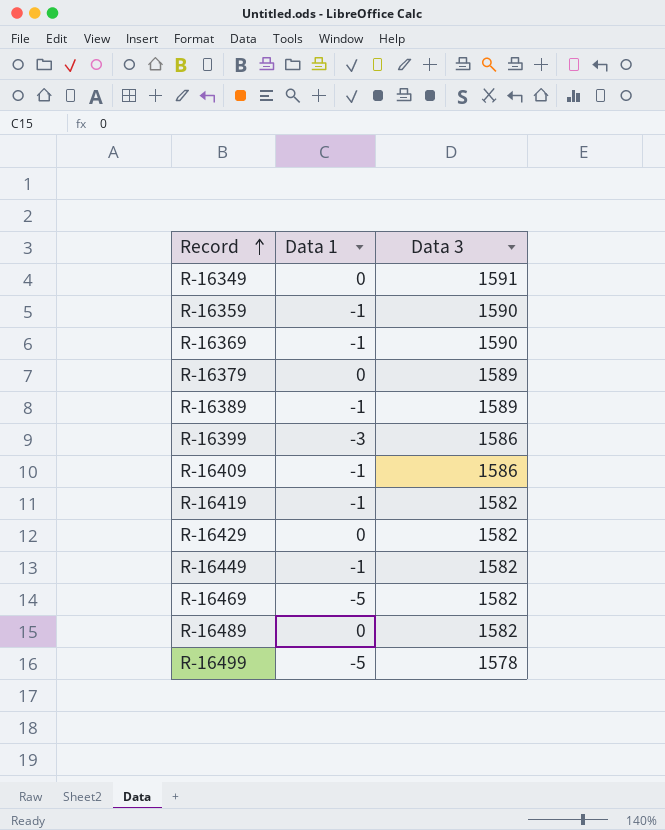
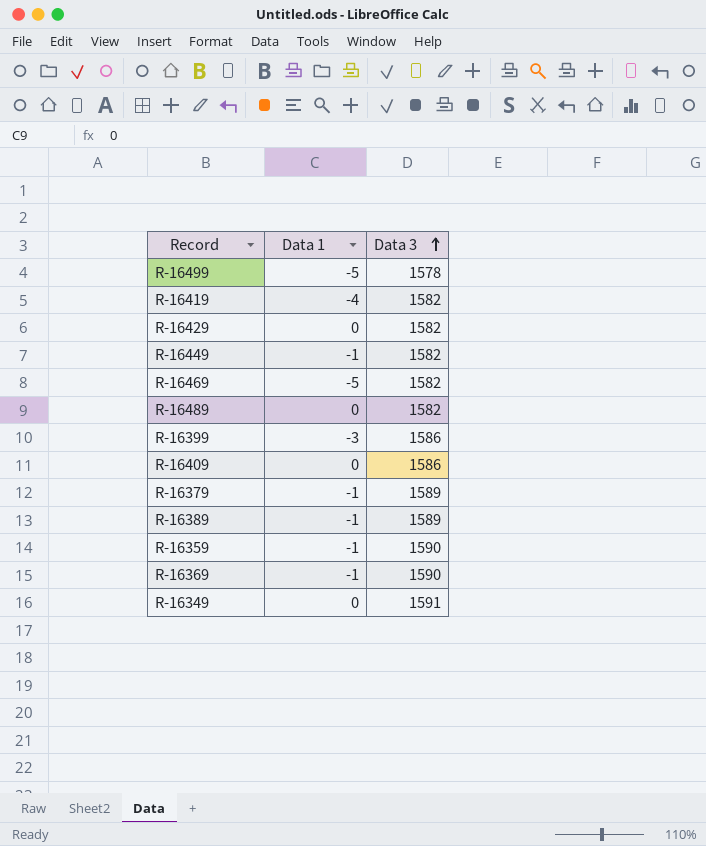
row order: Record ascending -> Data 3 ascending
R-16419 | Data 1: -1 -> -4
R-16409 | Data 1: -1 -> 0
R-16379 | Data 1: 0 -> -1

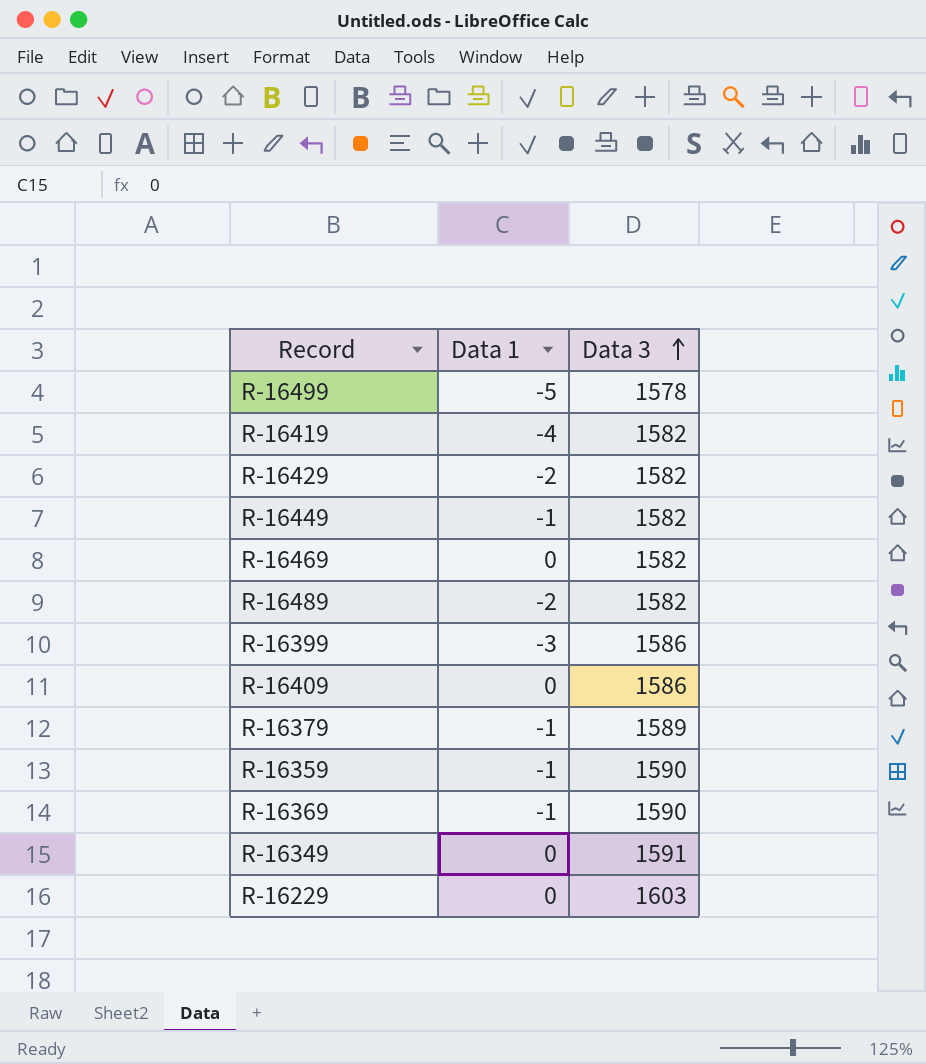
row R-16389: -1 | 1589 -> none
R-16429 | Data 1: 0 -> -2
R-16469 | Data 1: -5 -> 0
R-16489 | Data 1: 0 -> -2
row R-16229: none -> 0 | 1603

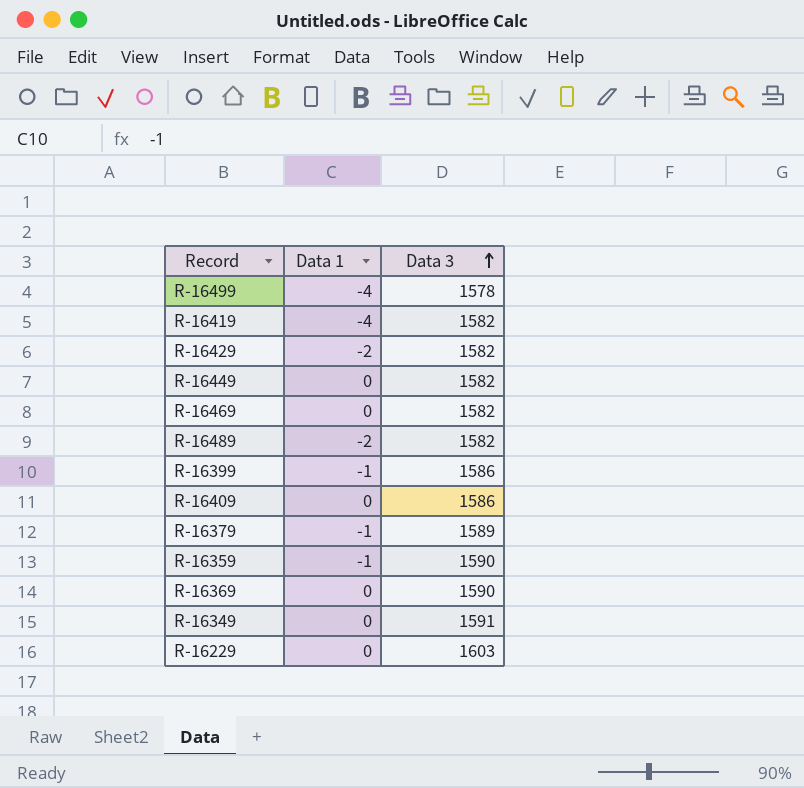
R-16499 | Data 1: -5 -> -4
R-16449 | Data 1: -1 -> 0
R-16399 | Data 1: -3 -> -1
R-16369 | Data 1: -1 -> 0

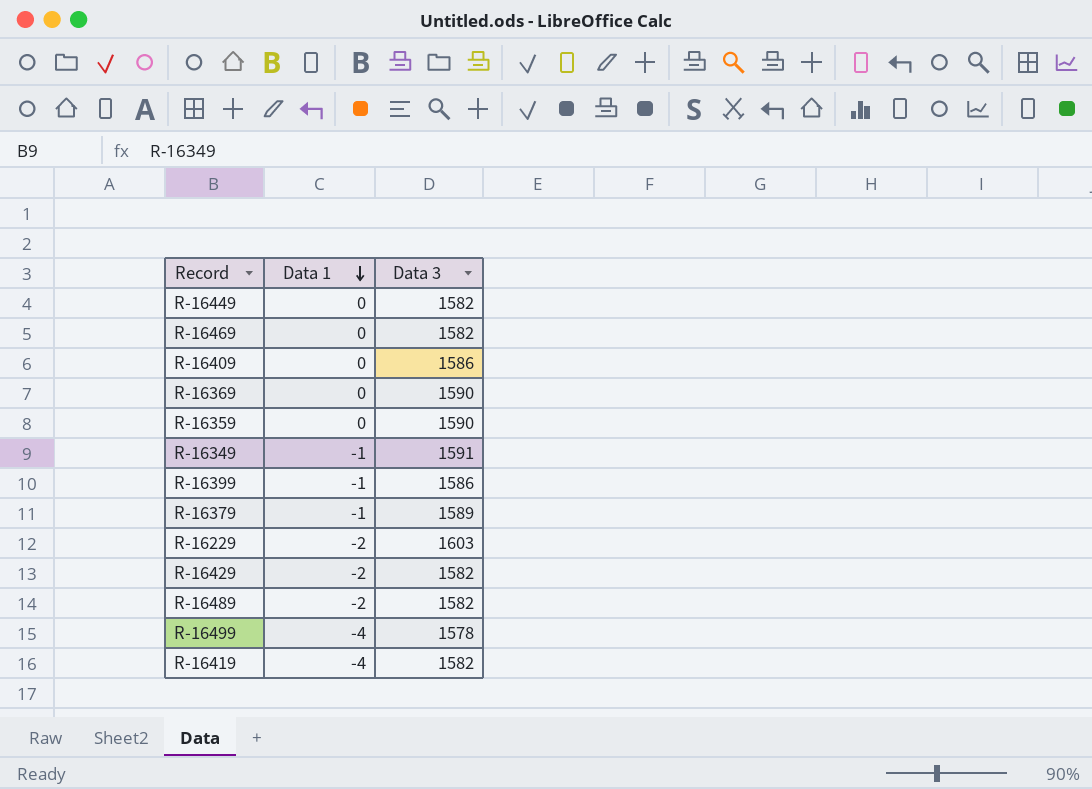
row order: Data 3 ascending -> Data 1 descending
R-16359 | Data 1: -1 -> 0
R-16349 | Data 1: 0 -> -1
R-16229 | Data 1: 0 -> -2

